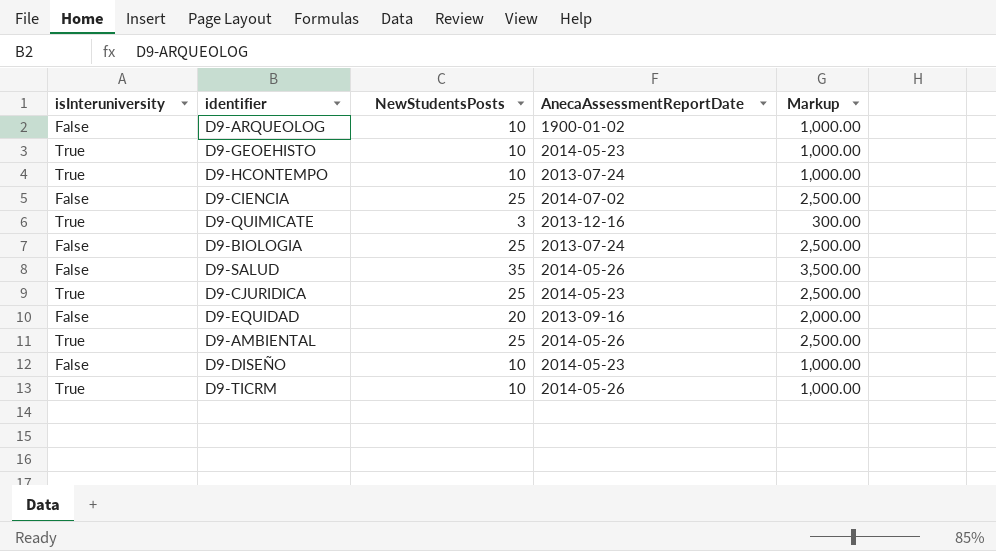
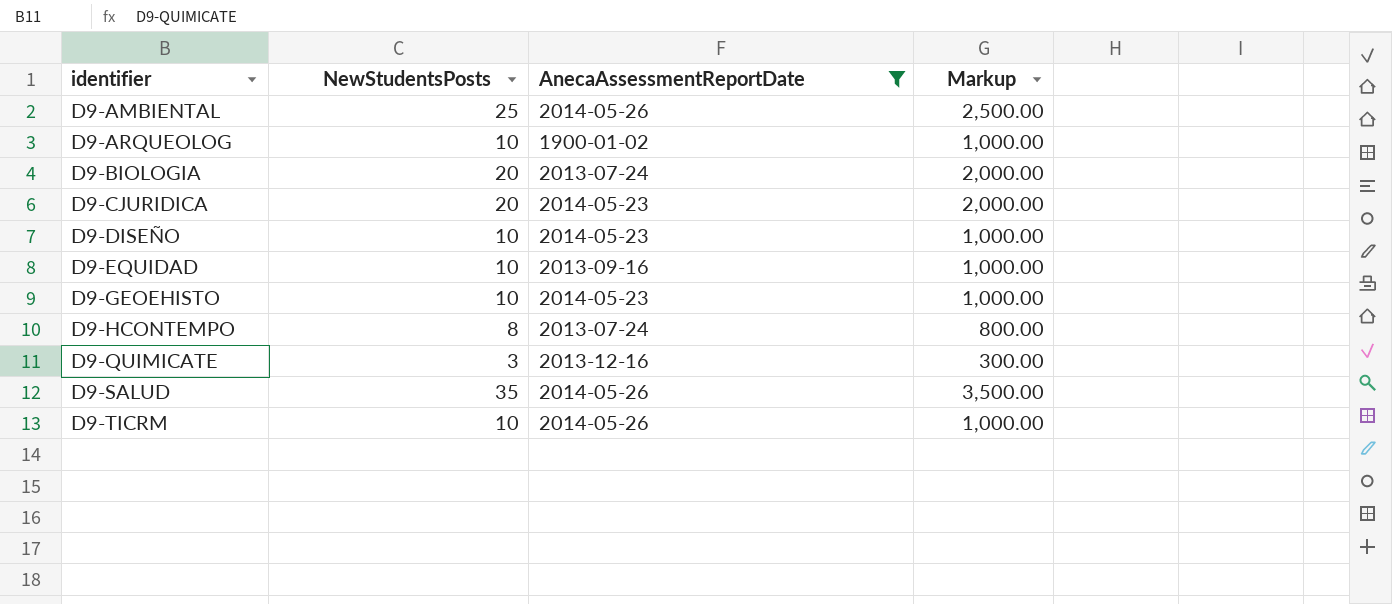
filter: none -> AnecaAssessmentReportDate != 2014-07-02
row order: none -> identifier ascending
column isInteruniversity | position: 1 -> none
D9-BIOLOGIA | NewStudentsPosts: 25 -> 20
D9-BIOLOGIA | Markup: 2,500.00 -> 2,000.00
D9-CJURIDICA | NewStudentsPosts: 25 -> 20
D9-CJURIDICA | Markup: 2,500.00 -> 2,000.00
D9-EQUIDAD | NewStudentsPosts: 20 -> 10
D9-EQUIDAD | Markup: 2,000.00 -> 1,000.00
D9-HCONTEMPO | NewStudentsPosts: 10 -> 8
D9-HCONTEMPO | Markup: 1,000.00 -> 800.00

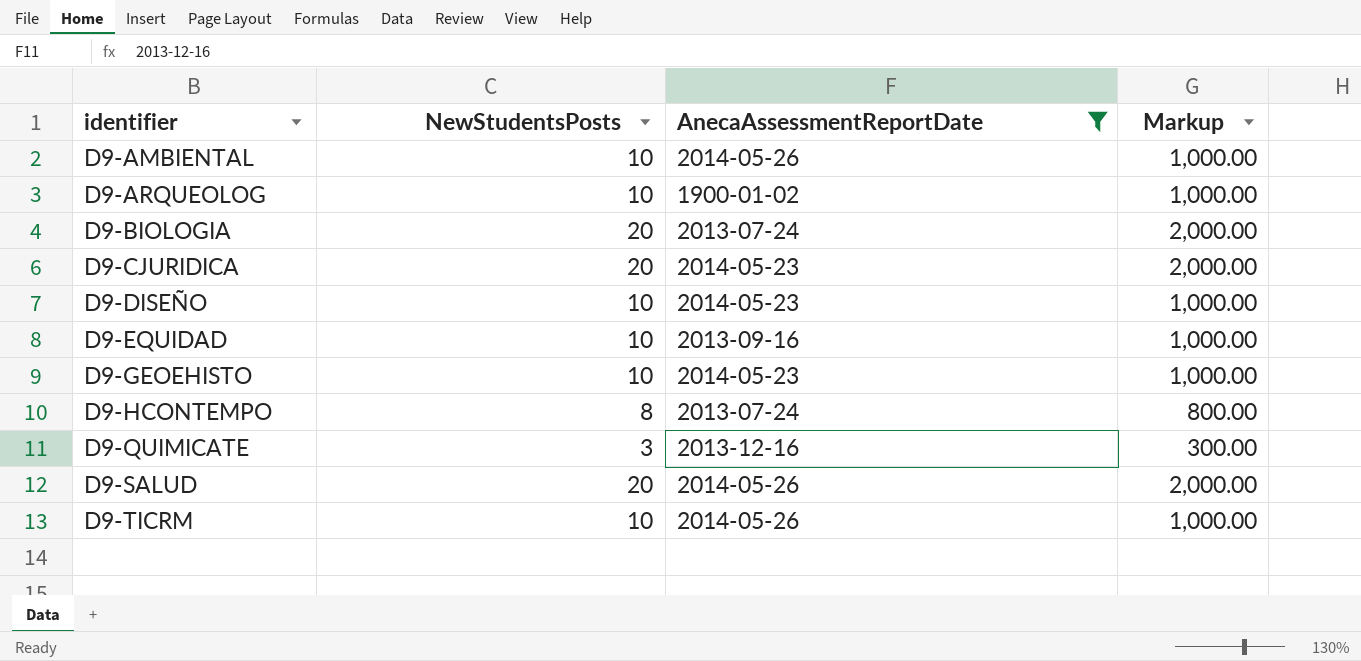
D9-AMBIENTAL | NewStudentsPosts: 25 -> 10
D9-AMBIENTAL | Markup: 2,500.00 -> 1,000.00
D9-SALUD | NewStudentsPosts: 35 -> 20
D9-SALUD | Markup: 3,500.00 -> 2,000.00

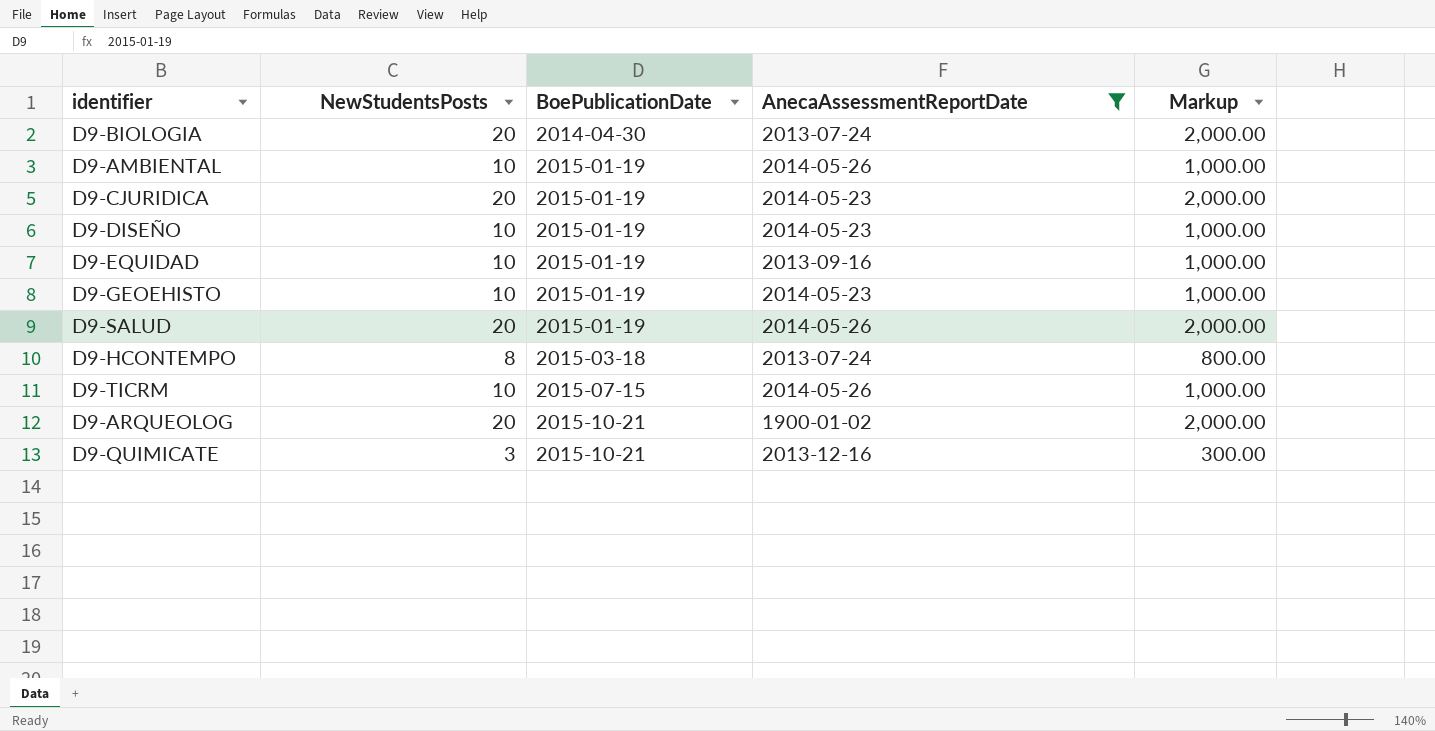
row order: identifier ascending -> BoePublicationDate ascending
column BoePublicationDate | position: none -> 3
D9-ARQUEOLOG | NewStudentsPosts: 10 -> 20
D9-ARQUEOLOG | Markup: 1,000.00 -> 2,000.00

